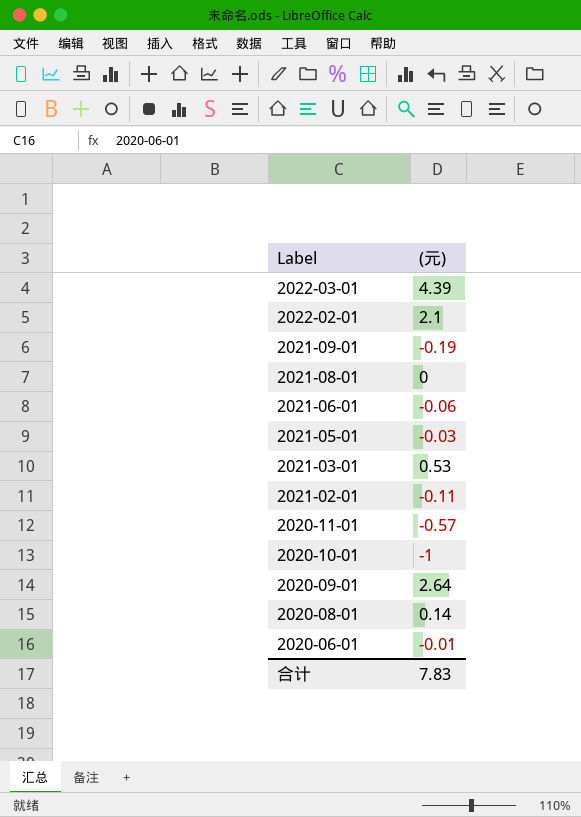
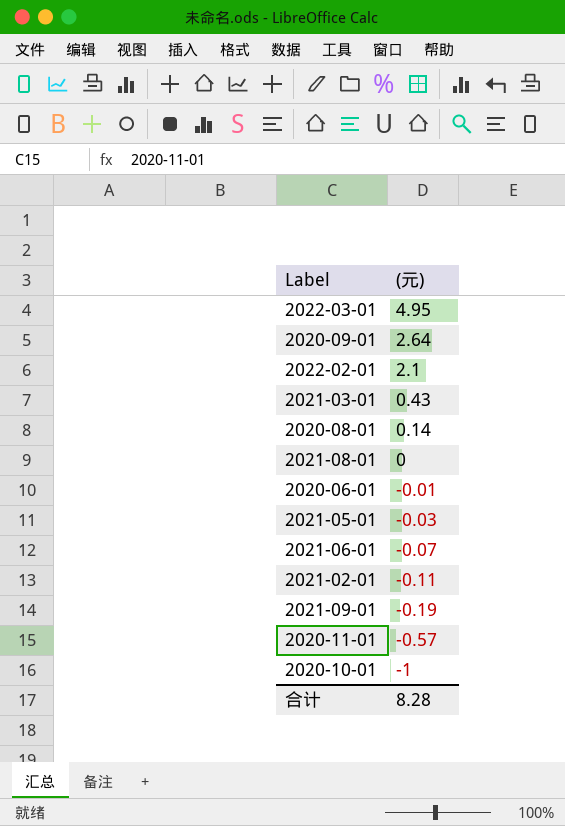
row order: Label descending -> (元) descending
2022-03-01 | (元): 4.39 -> 4.95
2021-03-01 | (元): 0.53 -> 0.43
2021-06-01 | (元): -0.06 -> -0.07
合计 | (元): 7.83 -> 8.28

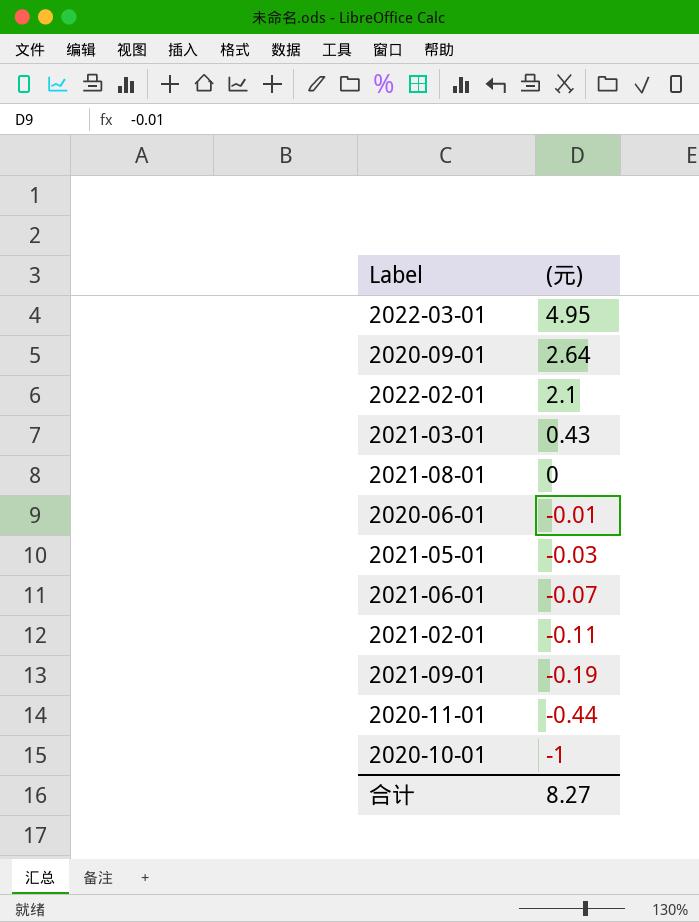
row 2020-08-01: 0.14 -> none
2020-11-01 | (元): -0.57 -> -0.44
合计 | (元): 8.28 -> 8.27

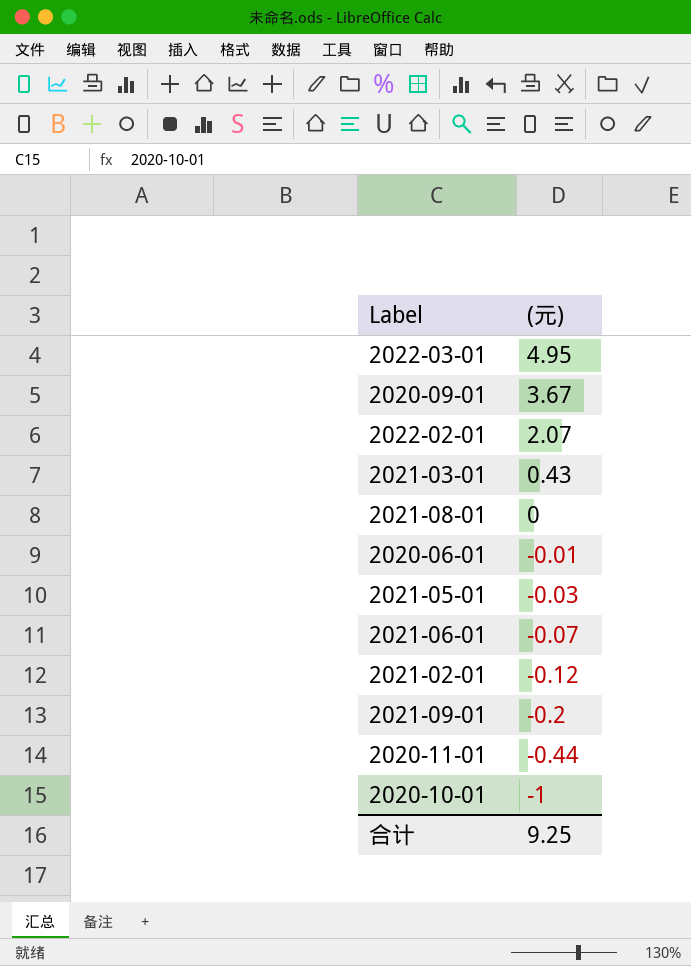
2020-09-01 | (元): 2.64 -> 3.67
2022-02-01 | (元): 2.1 -> 2.07
2021-02-01 | (元): -0.11 -> -0.12
2021-09-01 | (元): -0.19 -> -0.2
合计 | (元): 8.27 -> 9.25

